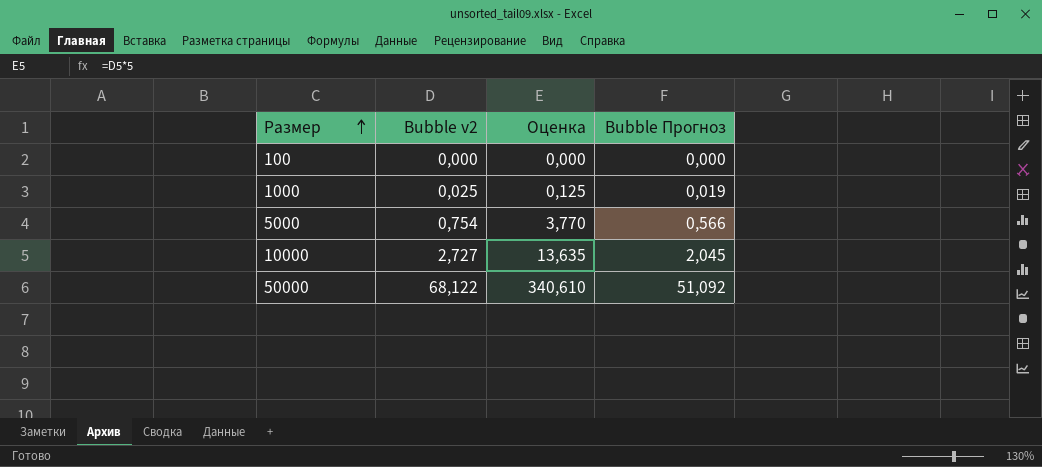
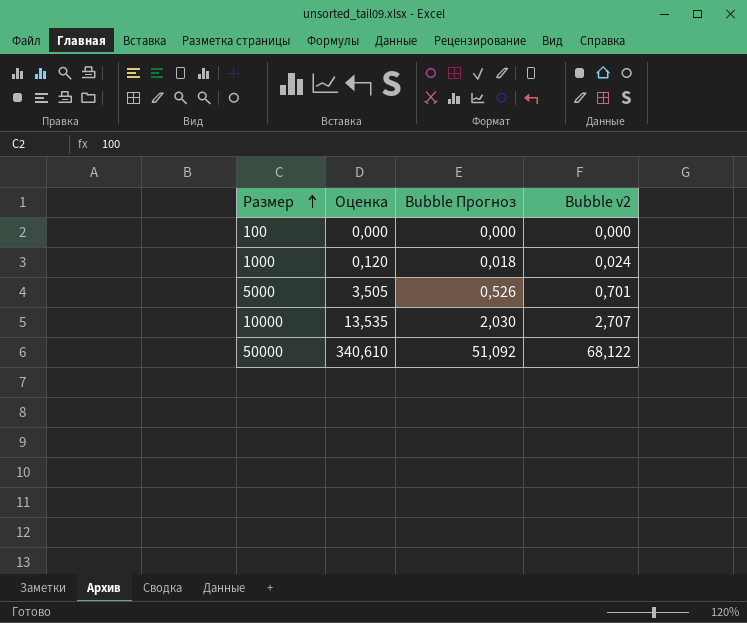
column Bubble v2 | position: 2 -> 4
1000 | Оценка: 0,125 -> 0,120
1000 | Bubble Прогноз: 0,019 -> 0,018
1000 | Bubble v2: 0,025 -> 0,024
5000 | Оценка: 3,770 -> 3,505
5000 | Bubble Прогноз: 0,566 -> 0,526
5000 | Bubble v2: 0,754 -> 0,701
10000 | Оценка: 13,635 -> 13,535
10000 | Bubble Прогноз: 2,045 -> 2,030
10000 | Bubble v2: 2,727 -> 2,707

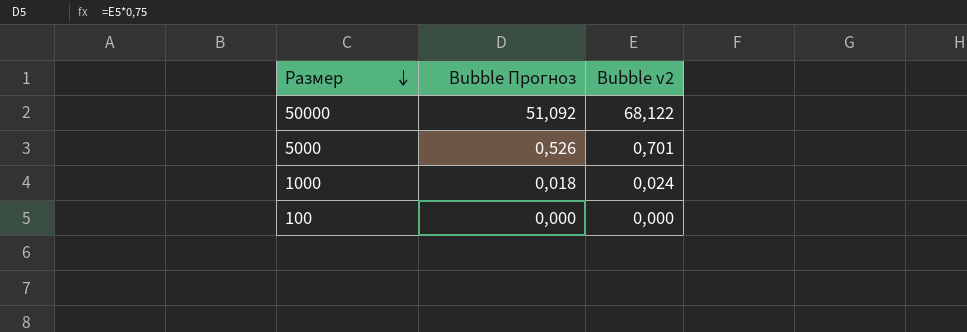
row order: Размер ascending -> Размер descending
column Оценка | formula: [Bubble v2] * 5 -> none
row 10000: 13,535 | 2,030 | 2,707 -> none

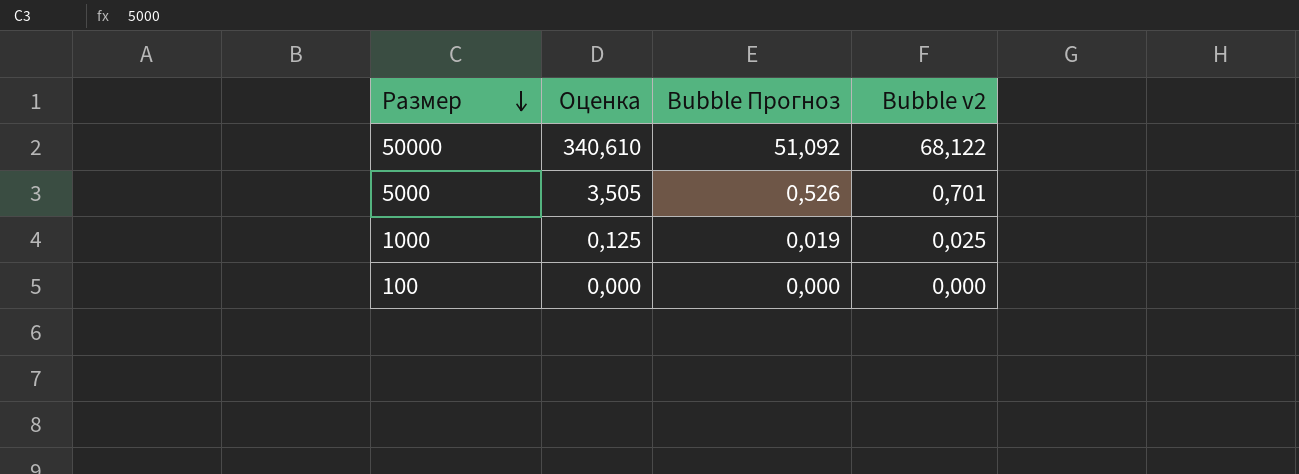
column Оценка | formula: none -> [Bubble v2] * 5
1000 | Bubble Прогноз: 0,018 -> 0,019
1000 | Bubble v2: 0,024 -> 0,025

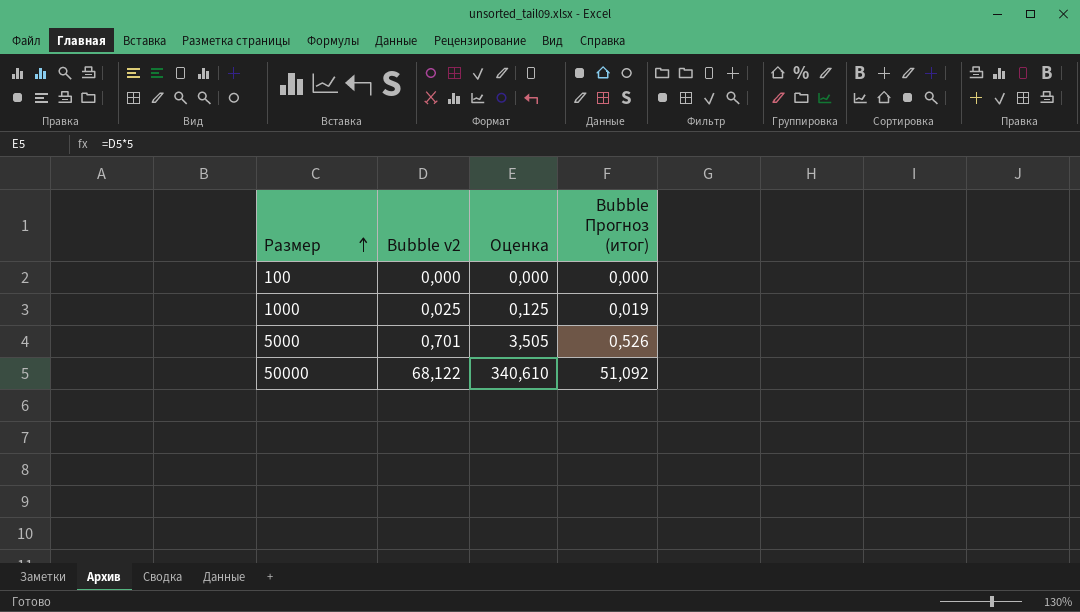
row order: Размер descending -> Размер ascending
column Bubble v2 | position: 4 -> 2
column name: Bubble Прогноз -> Bubble Прогноз (итог)

